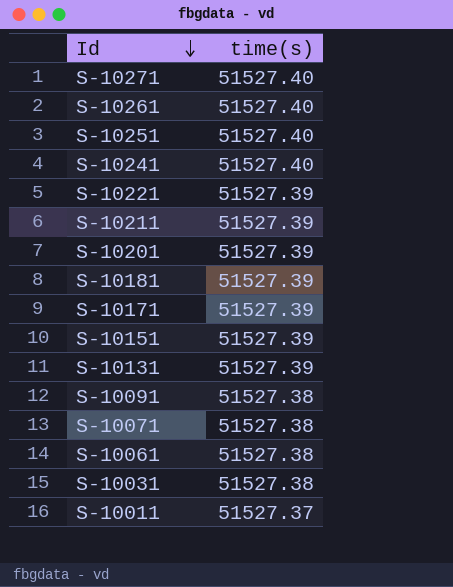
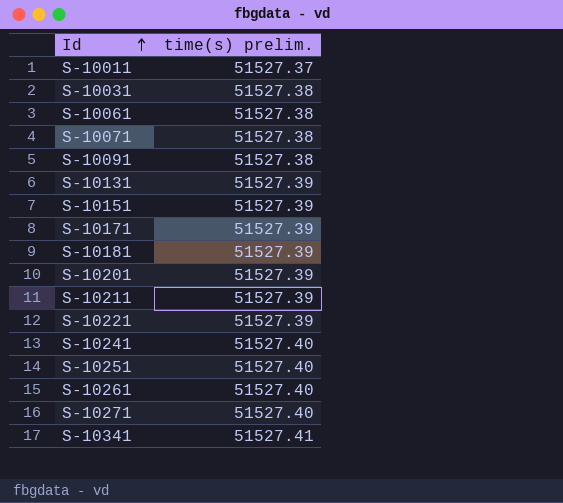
row order: Id descending -> Id ascending
column name: time(s) -> time(s) prelim.
row S-10341: none -> 51527.41

